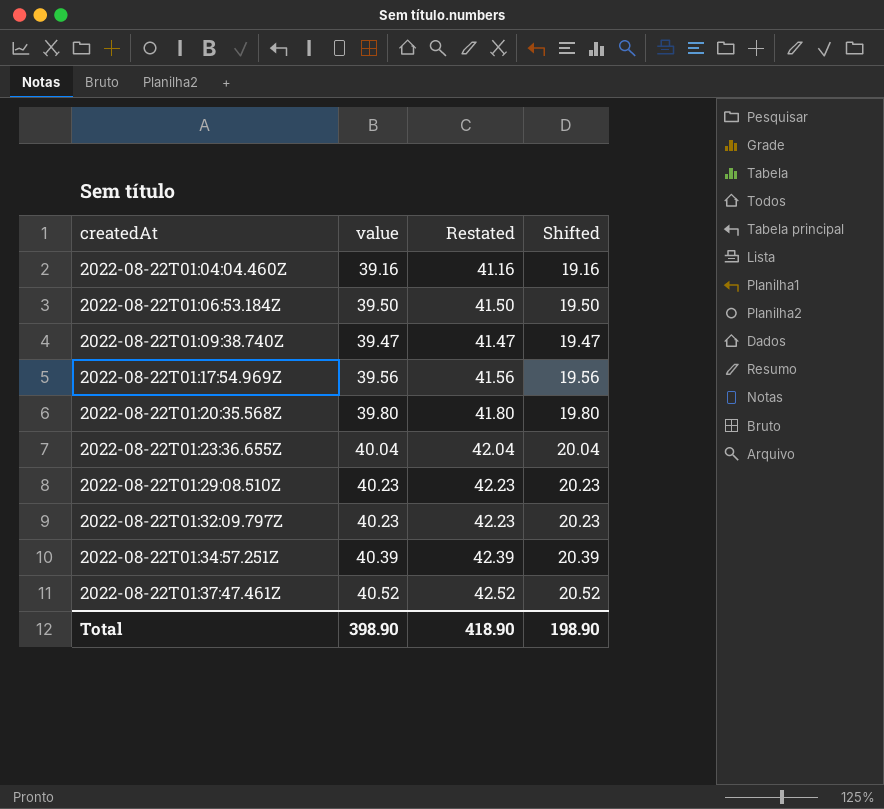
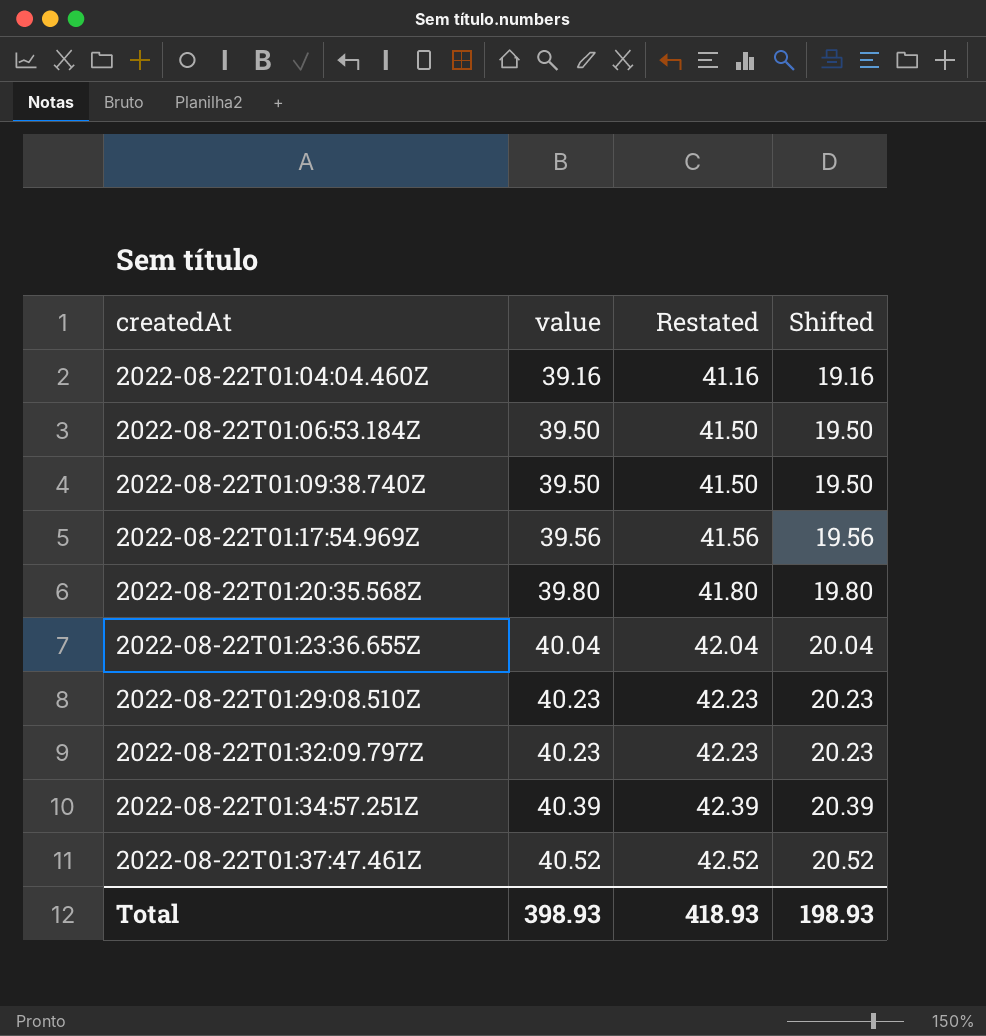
2022-08-22T01:09:38.740Z | value: 39.47 -> 39.50
2022-08-22T01:09:38.740Z | Restated: 41.47 -> 41.50
2022-08-22T01:09:38.740Z | Shifted: 19.47 -> 19.50
Total | value: 398.90 -> 398.93
Total | Restated: 418.90 -> 418.93
Total | Shifted: 198.90 -> 198.93

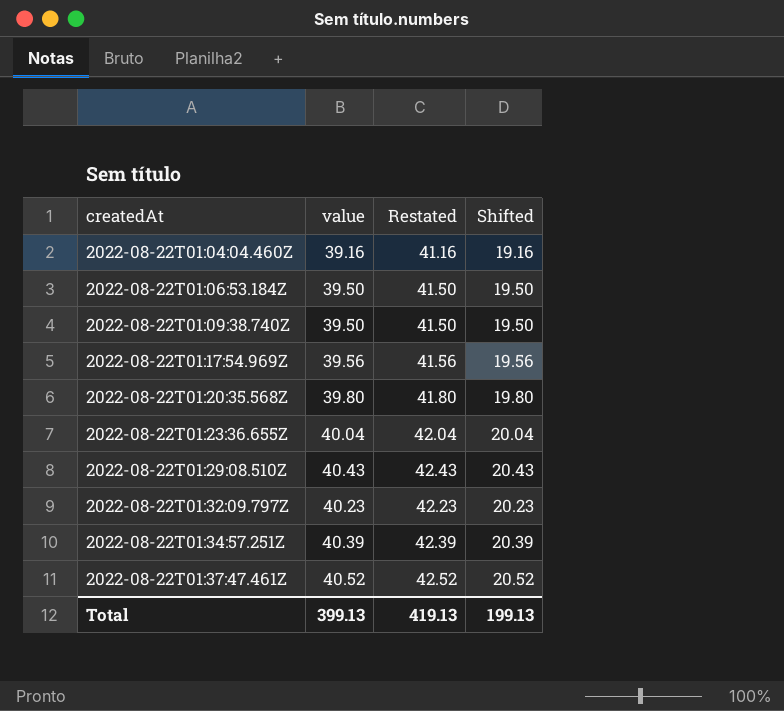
2022-08-22T01:29:08.510Z | value: 40.23 -> 40.43
2022-08-22T01:29:08.510Z | Restated: 42.23 -> 42.43
2022-08-22T01:29:08.510Z | Shifted: 20.23 -> 20.43
Total | value: 398.93 -> 399.13
Total | Restated: 418.93 -> 419.13
Total | Shifted: 198.93 -> 199.13

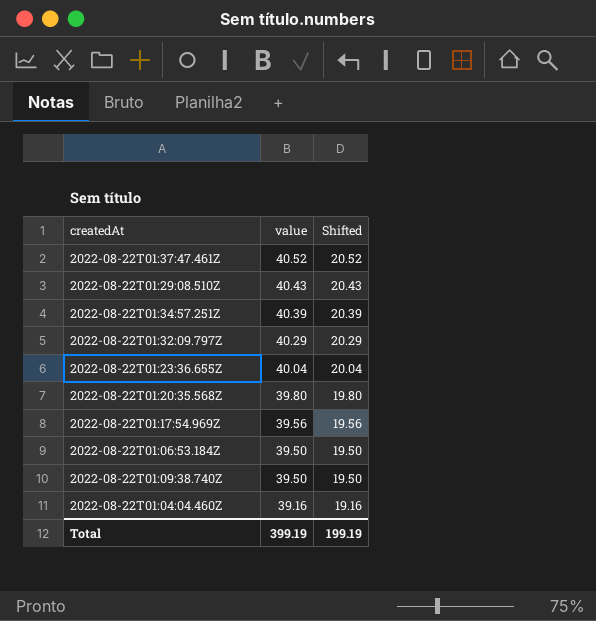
row order: createdAt ascending -> value descending
column Restated | formula: [value] + 2 -> none
2022-08-22T01:32:09.797Z | value: 40.23 -> 40.29
2022-08-22T01:32:09.797Z | Shifted: 20.23 -> 20.29
Total | value: 399.13 -> 399.19
Total | Shifted: 199.13 -> 199.19

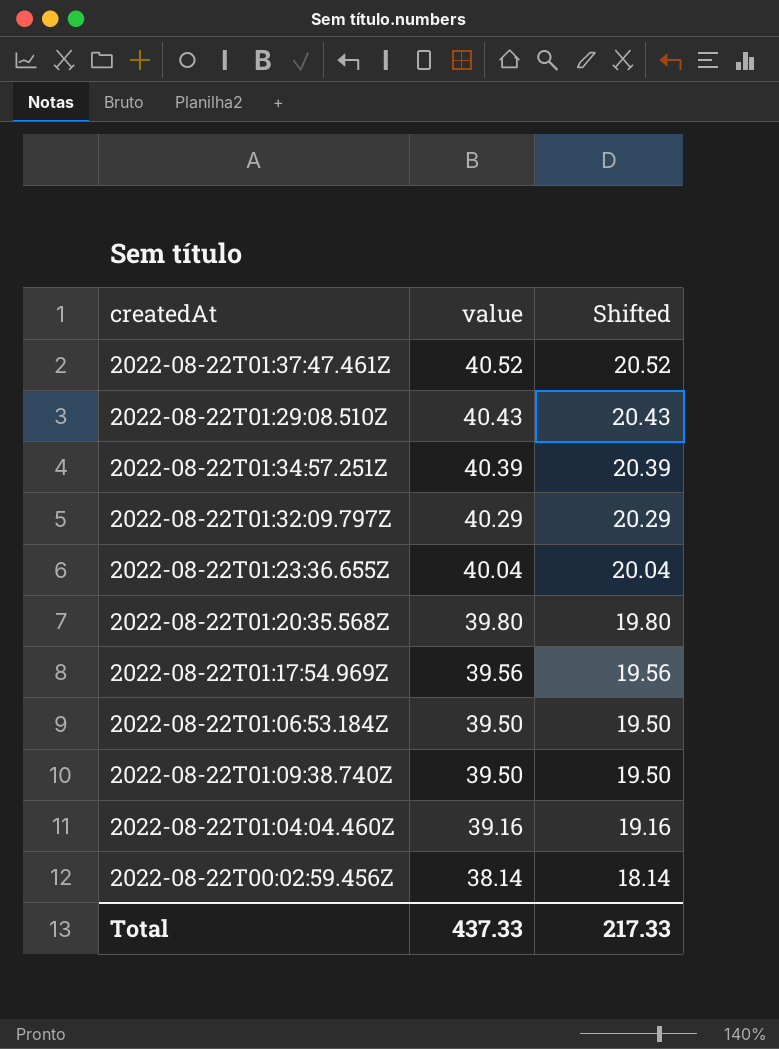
row 2022-08-22T00:02:59.456Z: none -> 38.14 | 18.14
Total | value: 399.19 -> 437.33
Total | Shifted: 199.19 -> 217.33

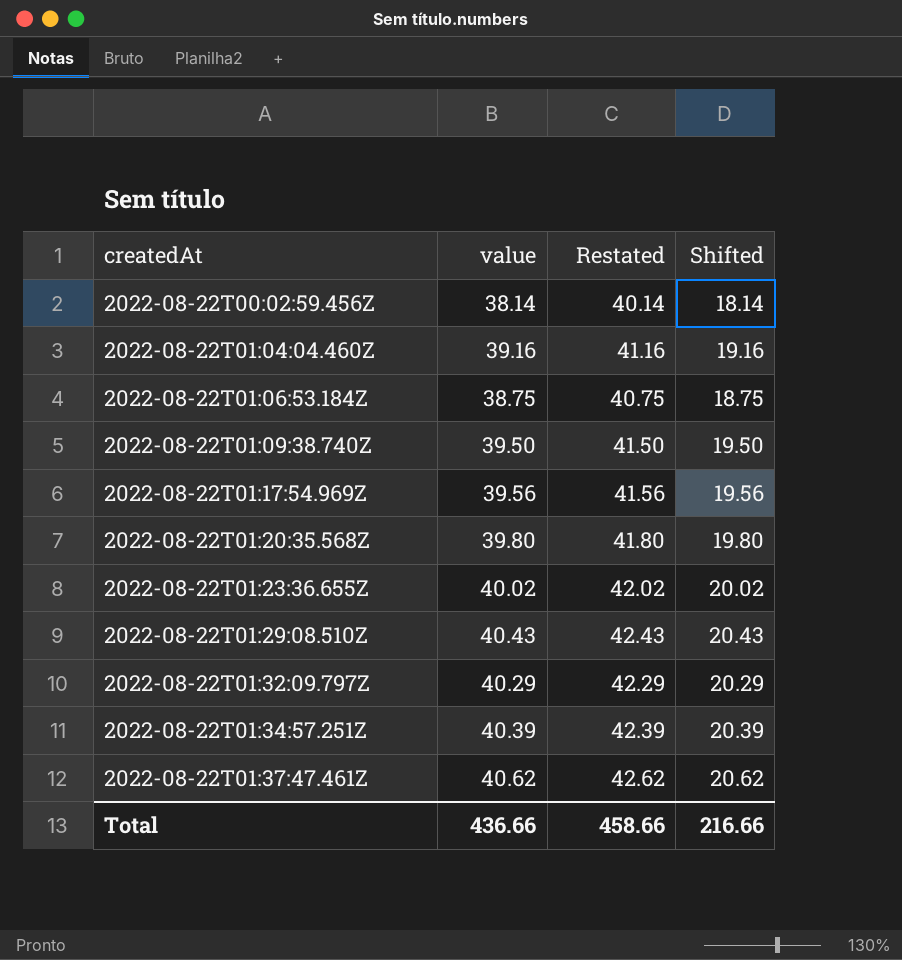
row order: value descending -> createdAt ascending
column Restated | formula: none -> [value] + 2
2022-08-22T01:06:53.184Z | value: 39.50 -> 38.75
2022-08-22T01:06:53.184Z | Shifted: 19.50 -> 18.75
2022-08-22T01:23:36.655Z | value: 40.04 -> 40.02
2022-08-22T01:23:36.655Z | Shifted: 20.04 -> 20.02
2022-08-22T01:37:47.461Z | value: 40.52 -> 40.62
2022-08-22T01:37:47.461Z | Shifted: 20.52 -> 20.62
Total | value: 437.33 -> 436.66
Total | Shifted: 217.33 -> 216.66

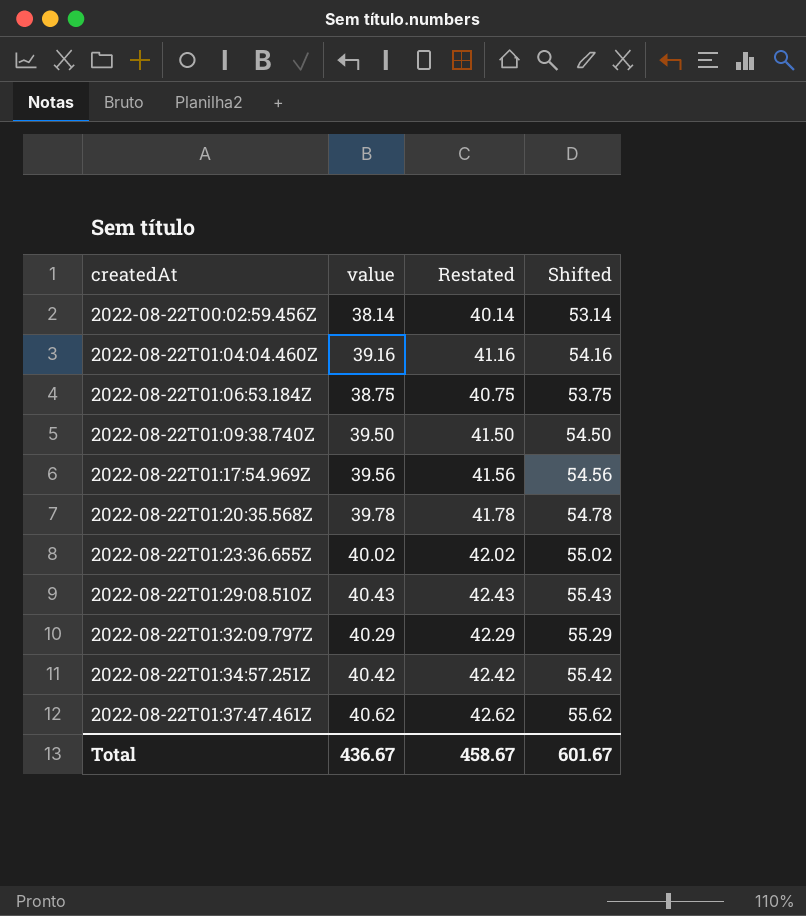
column Shifted | formula: [value] - 20 -> [value] + 15
2022-08-22T01:20:35.568Z | value: 39.80 -> 39.78
2022-08-22T01:20:35.568Z | Restated: 41.80 -> 41.78
2022-08-22T01:34:57.251Z | value: 40.39 -> 40.42
2022-08-22T01:34:57.251Z | Restated: 42.39 -> 42.42
Total | value: 436.66 -> 436.67
Total | Restated: 458.66 -> 458.67
Total | Shifted: 216.66 -> 601.67

